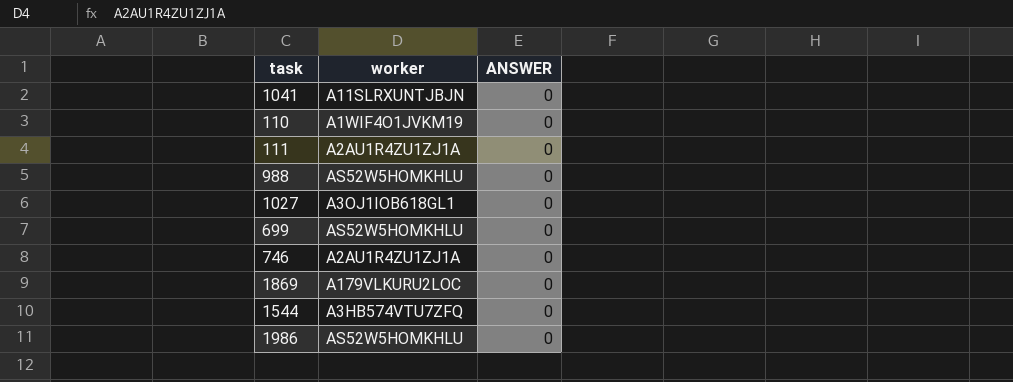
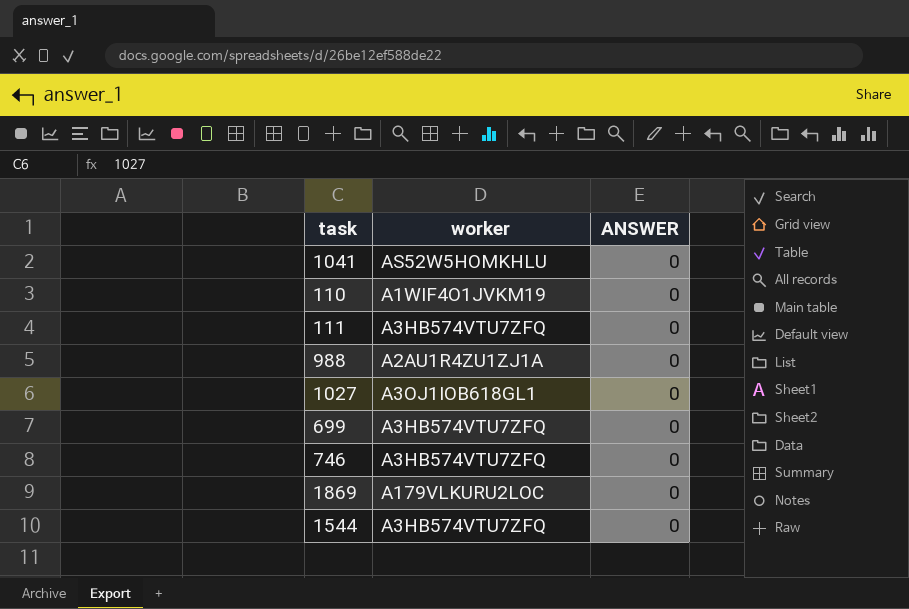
row 1986: AS52W5HOMKHLU | 0 -> none
1041 | worker: A11SLRXUNTJBJN -> AS52W5HOMKHLU
111 | worker: A2AU1R4ZU1ZJ1A -> A3HB574VTU7ZFQ
988 | worker: AS52W5HOMKHLU -> A2AU1R4ZU1ZJ1A
699 | worker: AS52W5HOMKHLU -> A3HB574VTU7ZFQ
746 | worker: A2AU1R4ZU1ZJ1A -> A3HB574VTU7ZFQ

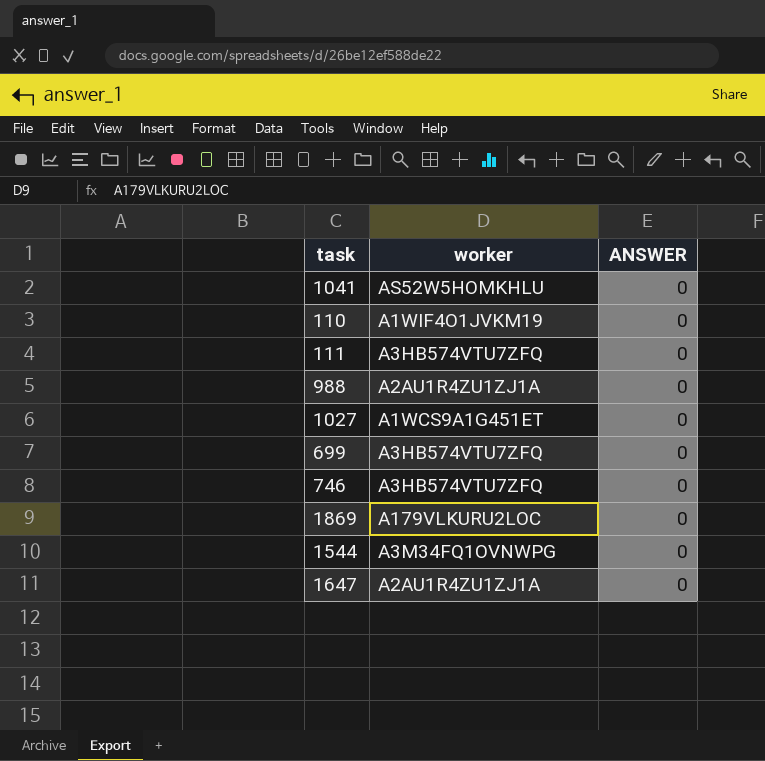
1027 | worker: A3OJ1IOB618GL1 -> A1WCS9A1G451ET
1544 | worker: A3HB574VTU7ZFQ -> A3M34FQ1OVNWPG
row 1647: none -> A2AU1R4ZU1ZJ1A | 0

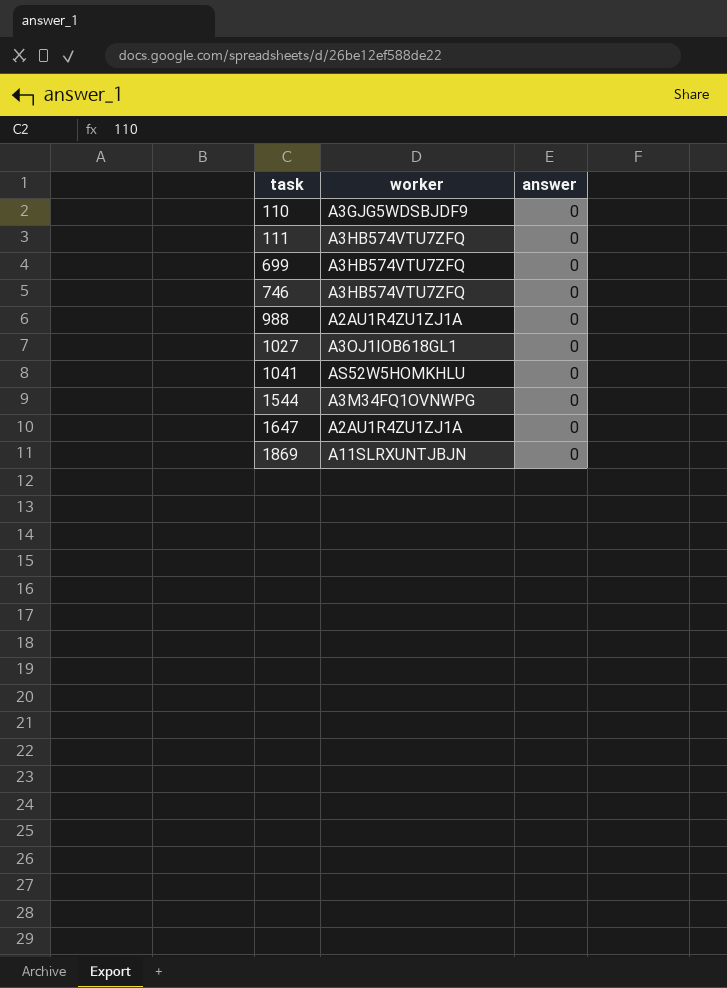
row order: none -> task ascending
column name: ANSWER -> answer
110 | worker: A1WIF4O1JVKM19 -> A3GJG5WDSBJDF9
1027 | worker: A1WCS9A1G451ET -> A3OJ1IOB618GL1
1869 | worker: A179VLKURU2LOC -> A11SLRXUNTJBJN

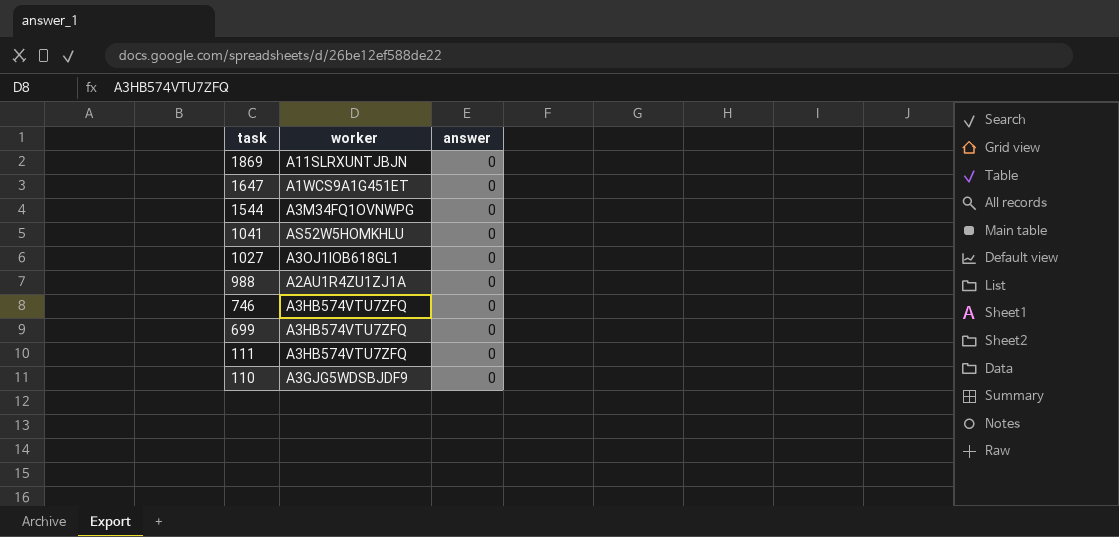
row order: task ascending -> task descending
1647 | worker: A2AU1R4ZU1ZJ1A -> A1WCS9A1G451ET

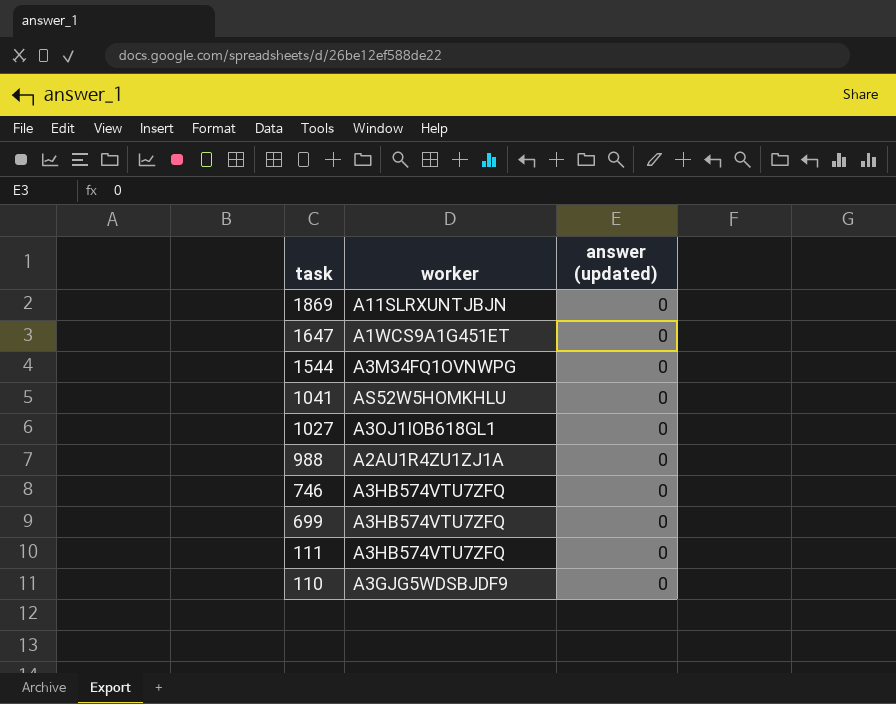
column name: answer -> answer (updated)

